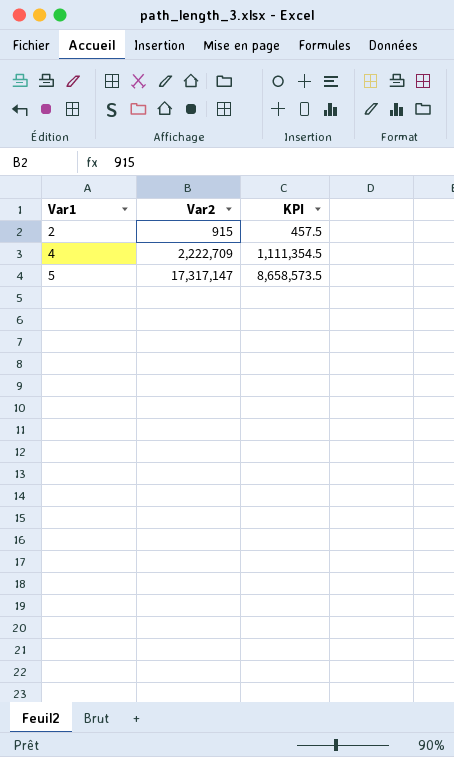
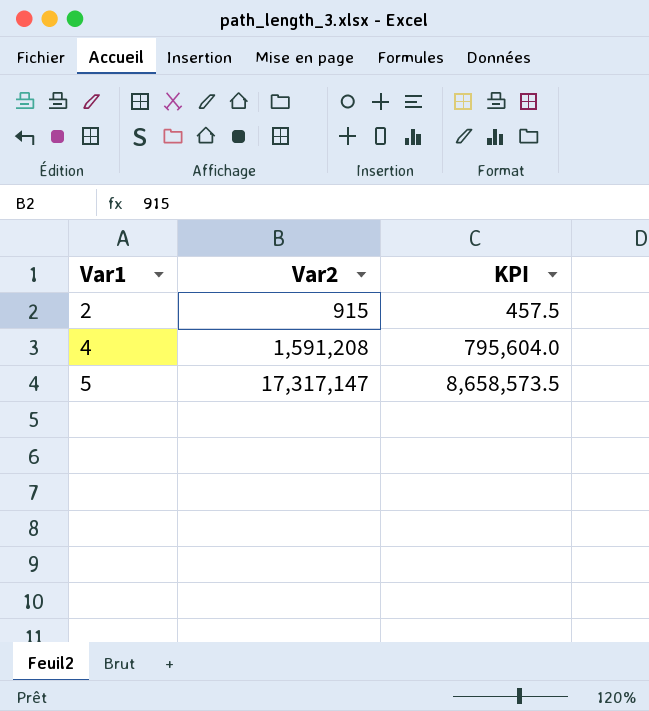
4 | Var2: 2,222,709 -> 1,591,208
4 | KPI: 1,111,354.5 -> 795,604.0

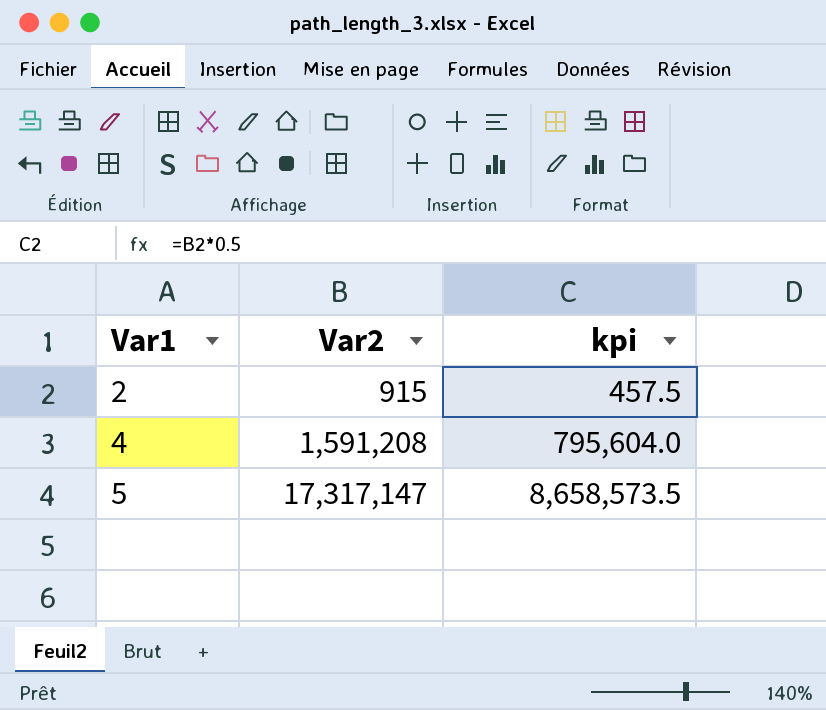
column name: KPI -> kpi

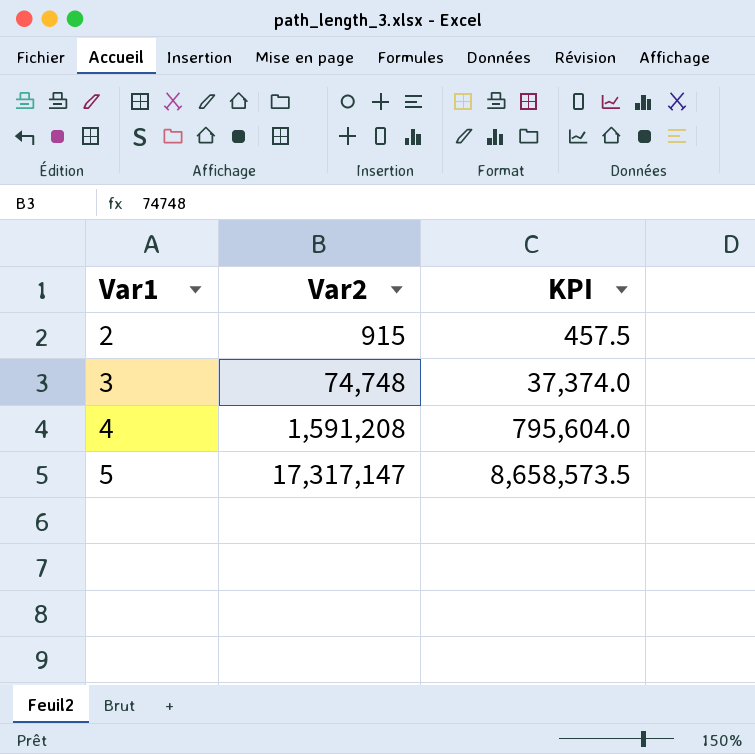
column name: kpi -> KPI
row 3: none -> 74,748 | 37,374.0

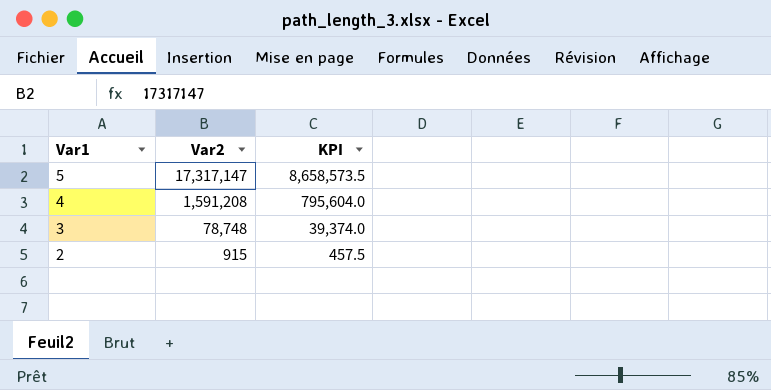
row order: Var1 ascending -> Var1 descending
3 | Var2: 74,748 -> 78,748
3 | KPI: 37,374.0 -> 39,374.0

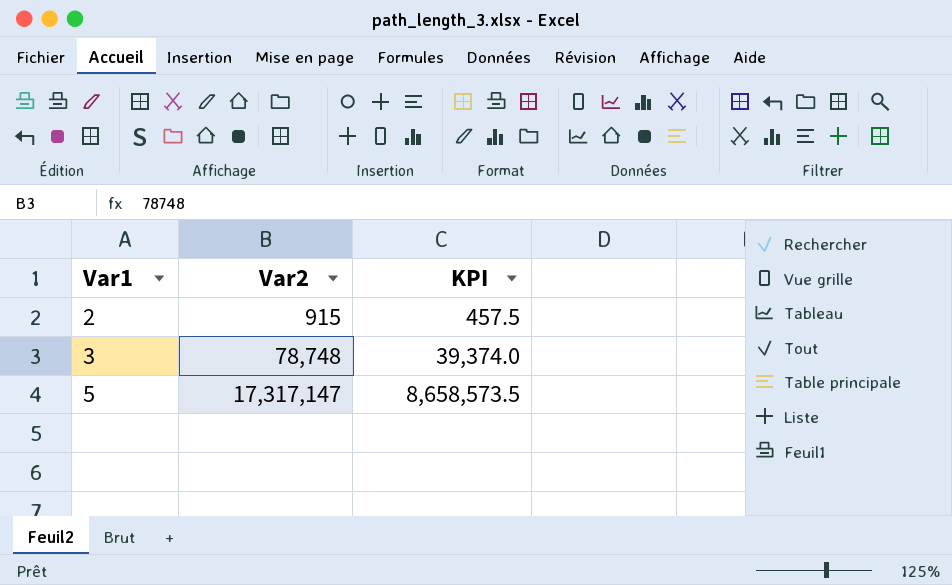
row order: Var1 descending -> Var1 ascending
row 4: 1,591,208 | 795,604.0 -> none

